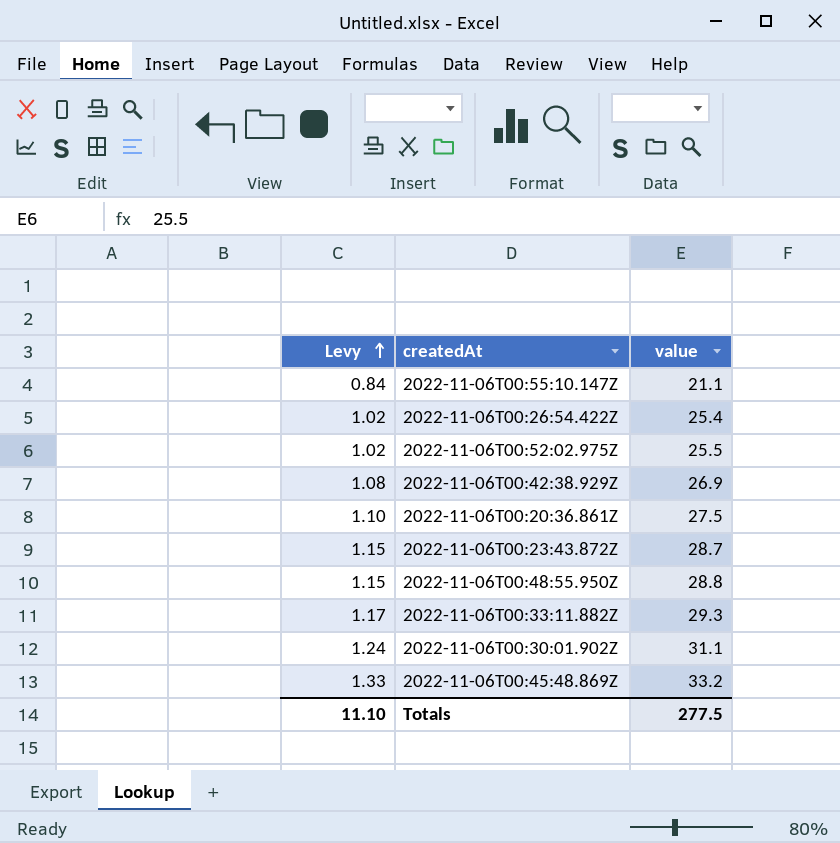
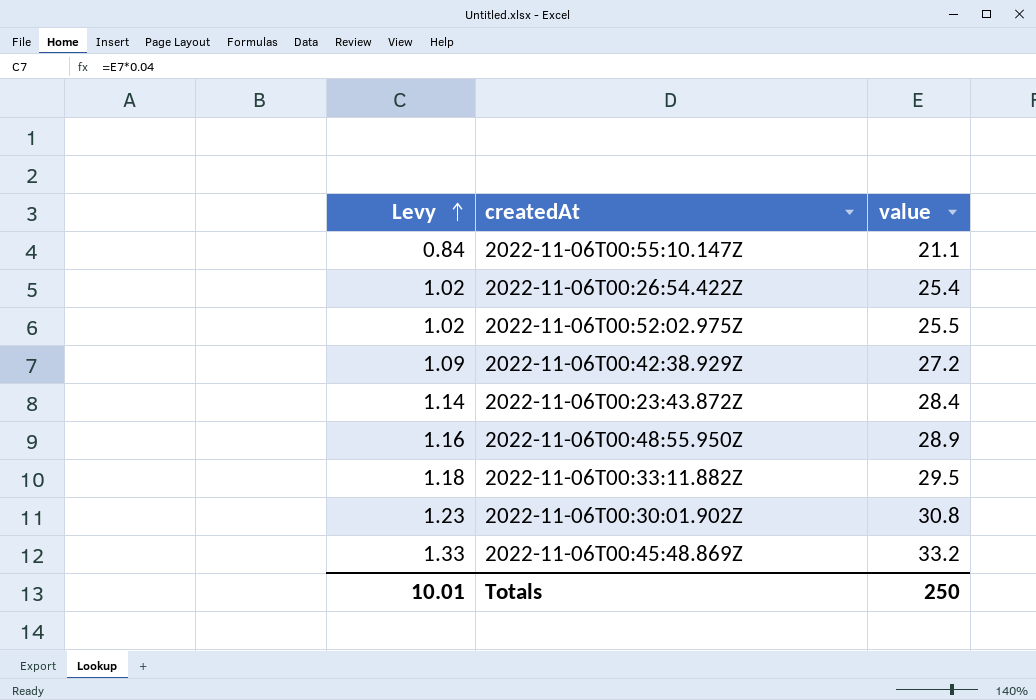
row 2022-11-06T00:20:36.861Z: 1.10 | 27.5 -> none
2022-11-06T00:42:38.929Z | Levy: 1.08 -> 1.09
2022-11-06T00:42:38.929Z | value: 26.9 -> 27.2
2022-11-06T00:23:43.872Z | Levy: 1.15 -> 1.14
2022-11-06T00:23:43.872Z | value: 28.7 -> 28.4
2022-11-06T00:48:55.950Z | Levy: 1.15 -> 1.16
2022-11-06T00:48:55.950Z | value: 28.8 -> 28.9
2022-11-06T00:33:11.882Z | Levy: 1.17 -> 1.18
2022-11-06T00:33:11.882Z | value: 29.3 -> 29.5
2022-11-06T00:30:01.902Z | Levy: 1.24 -> 1.23
2022-11-06T00:30:01.902Z | value: 31.1 -> 30.8
Totals | Levy: 11.10 -> 10.01
Totals | value: 277.5 -> 250

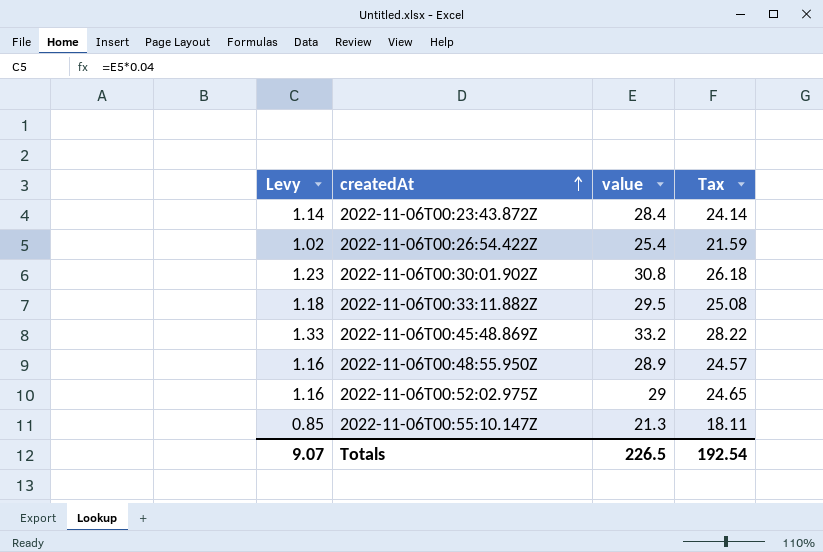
row order: Levy ascending -> createdAt ascending
column Tax | formula: none -> [value] * 0.85
row 2022-11-06T00:42:38.929Z: 1.09 | 27.2 -> none
2022-11-06T00:52:02.975Z | Levy: 1.02 -> 1.16
2022-11-06T00:52:02.975Z | value: 25.5 -> 29
2022-11-06T00:55:10.147Z | Levy: 0.84 -> 0.85
2022-11-06T00:55:10.147Z | value: 21.1 -> 21.3
Totals | Levy: 10.01 -> 9.07
Totals | value: 250 -> 226.5

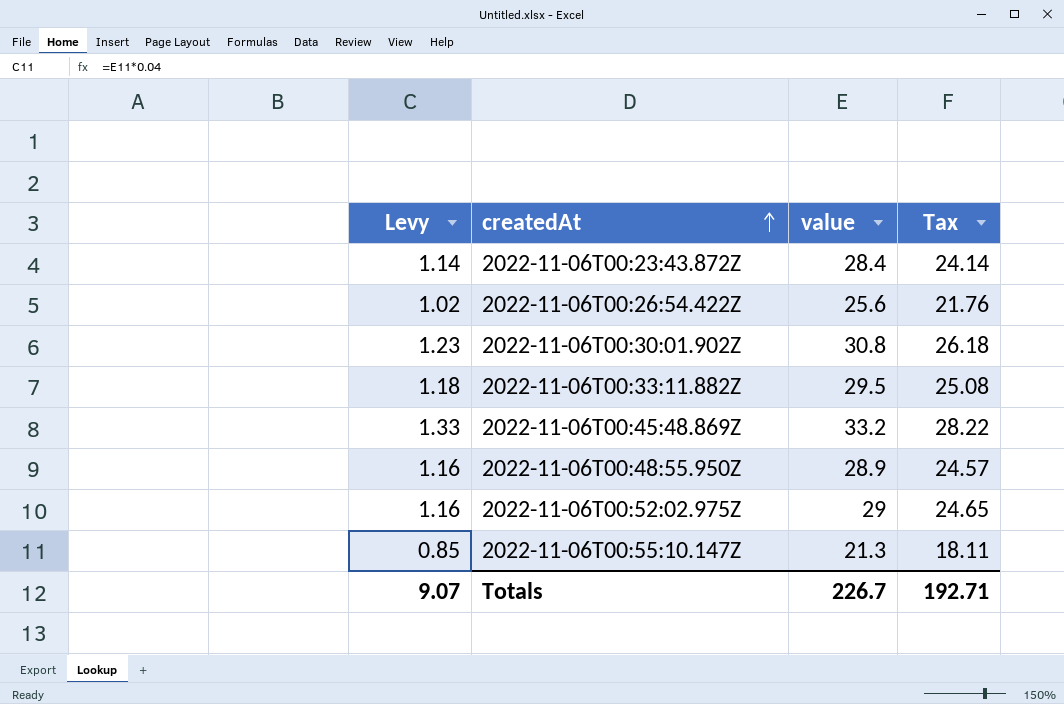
2022-11-06T00:26:54.422Z | value: 25.4 -> 25.6
2022-11-06T00:26:54.422Z | Tax: 21.59 -> 21.76
Totals | value: 226.5 -> 226.7
Totals | Tax: 192.54 -> 192.71

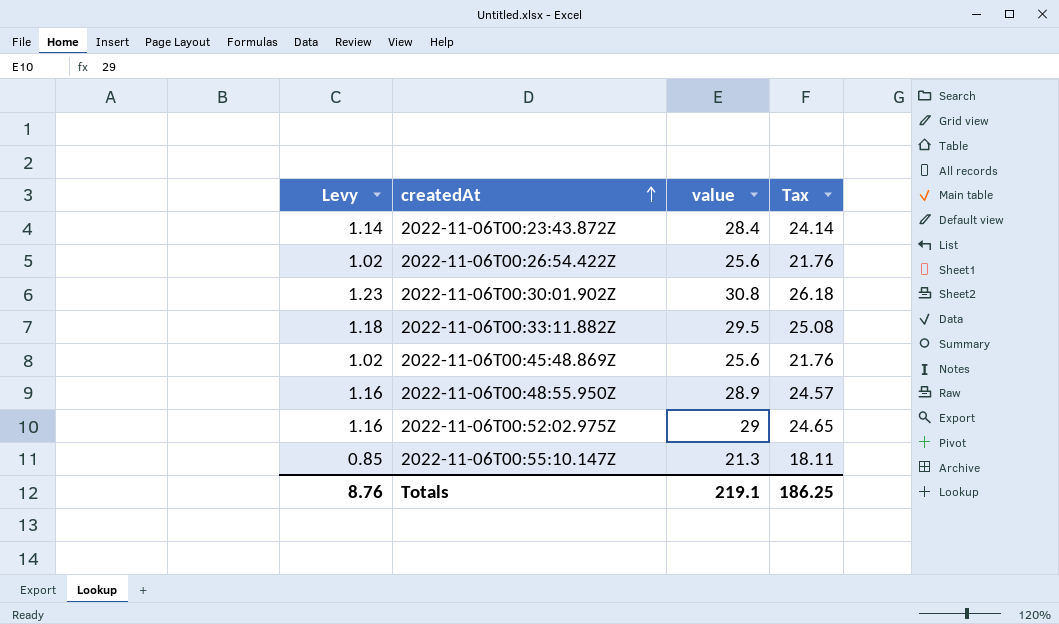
2022-11-06T00:45:48.869Z | Levy: 1.33 -> 1.02
2022-11-06T00:45:48.869Z | value: 33.2 -> 25.6
2022-11-06T00:45:48.869Z | Tax: 28.22 -> 21.76
Totals | Levy: 9.07 -> 8.76
Totals | value: 226.7 -> 219.1
Totals | Tax: 192.71 -> 186.25

